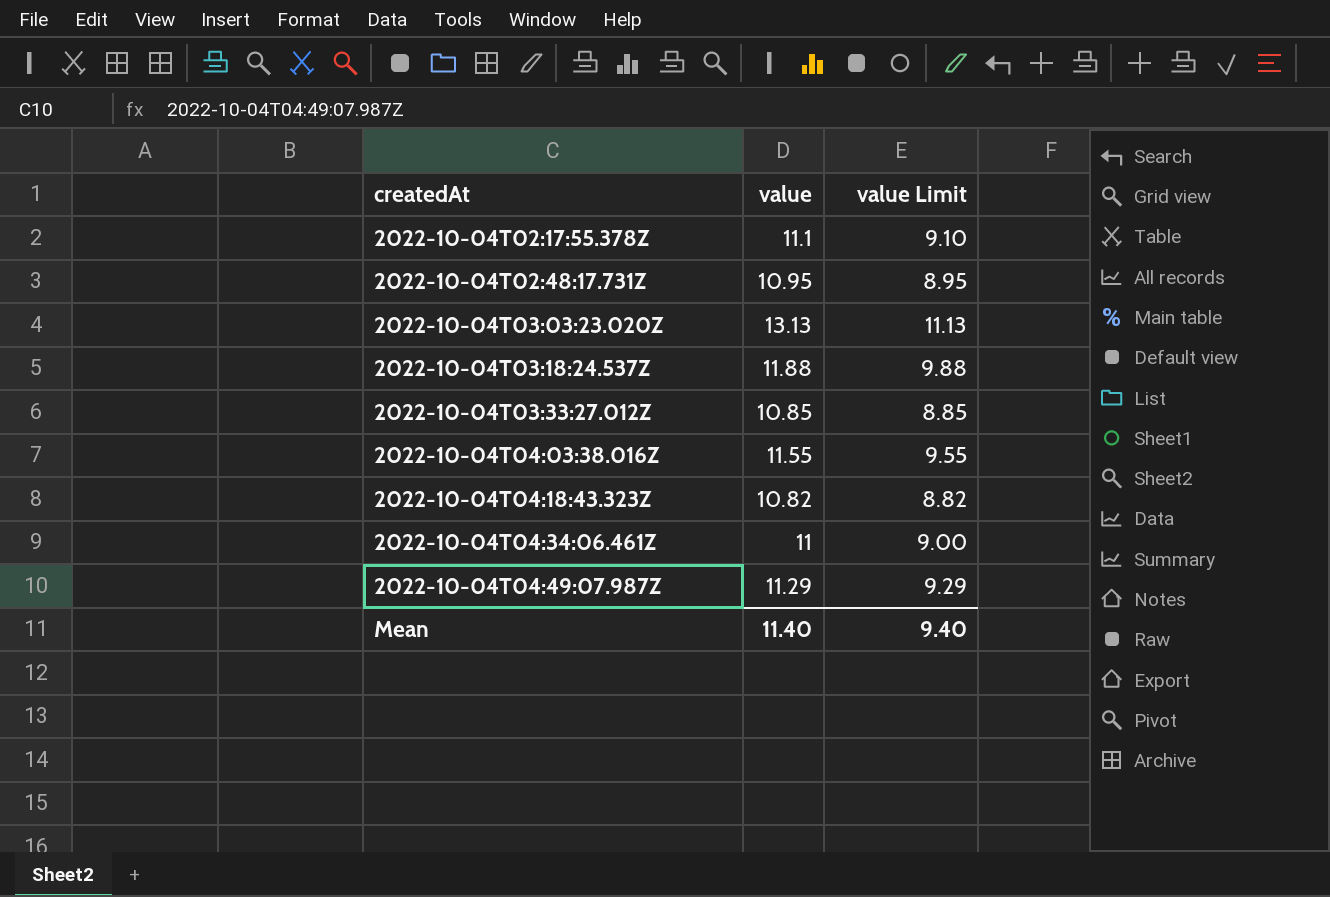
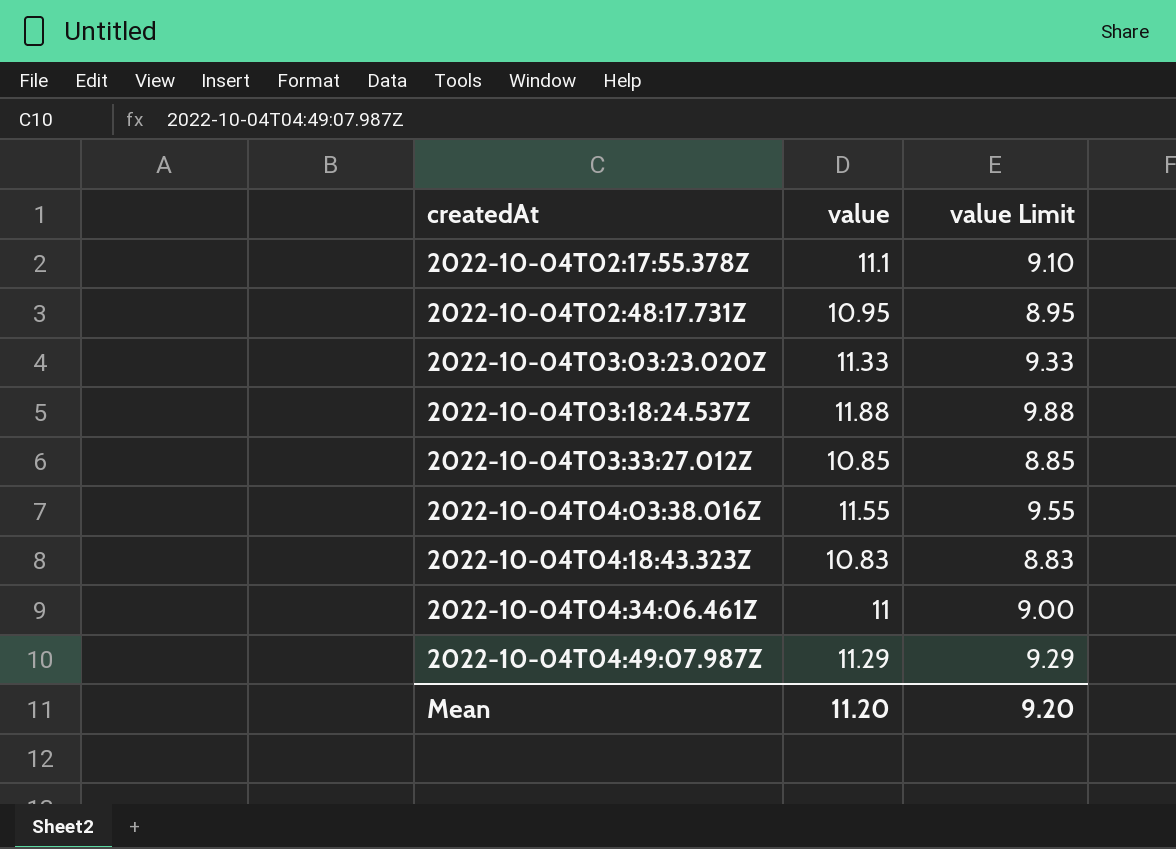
2022-10-04T03:03:23.020Z | value: 13.13 -> 11.33
2022-10-04T03:03:23.020Z | value Limit: 11.13 -> 9.33
2022-10-04T04:18:43.323Z | value: 10.82 -> 10.83
2022-10-04T04:18:43.323Z | value Limit: 8.82 -> 8.83
Mean | value: 11.40 -> 11.20
Mean | value Limit: 9.40 -> 9.20

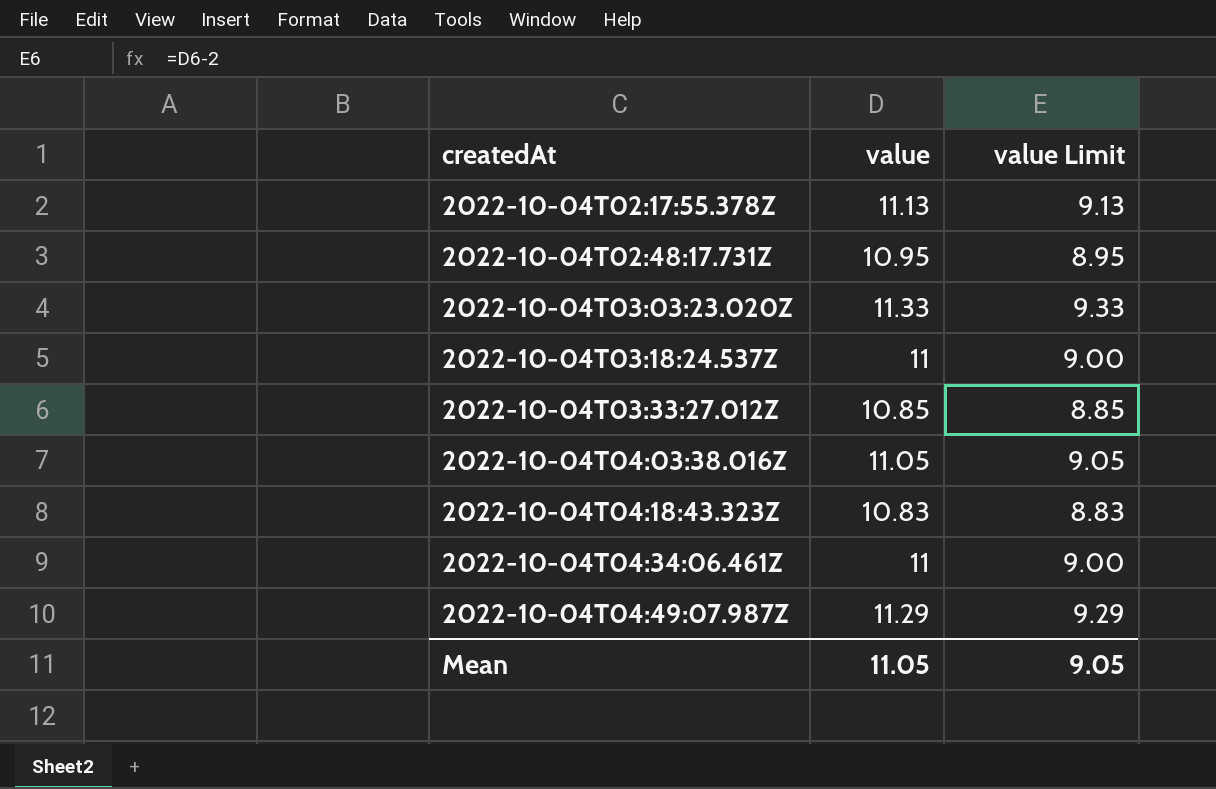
2022-10-04T02:17:55.378Z | value: 11.1 -> 11.13
2022-10-04T02:17:55.378Z | value Limit: 9.10 -> 9.13
2022-10-04T03:18:24.537Z | value: 11.88 -> 11
2022-10-04T03:18:24.537Z | value Limit: 9.88 -> 9.00
2022-10-04T04:03:38.016Z | value: 11.55 -> 11.05
2022-10-04T04:03:38.016Z | value Limit: 9.55 -> 9.05
Mean | value: 11.20 -> 11.05
Mean | value Limit: 9.20 -> 9.05

